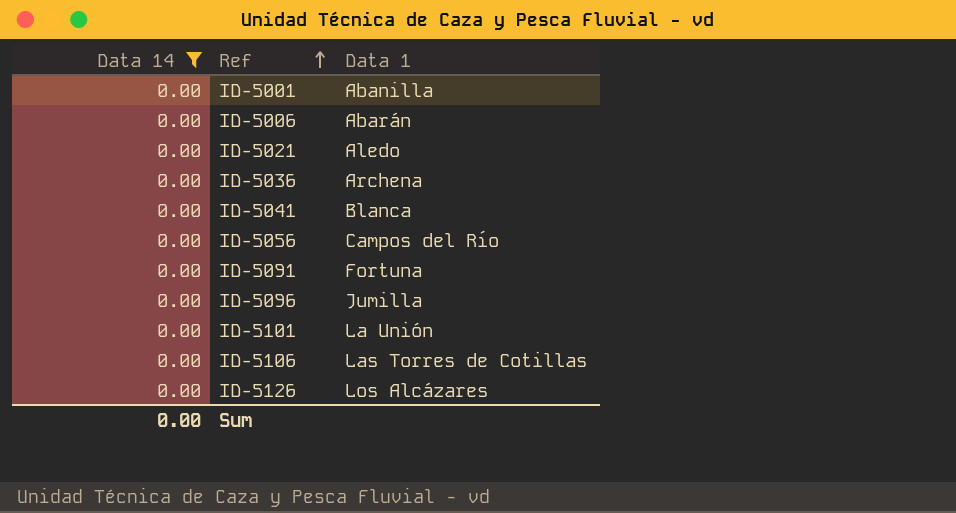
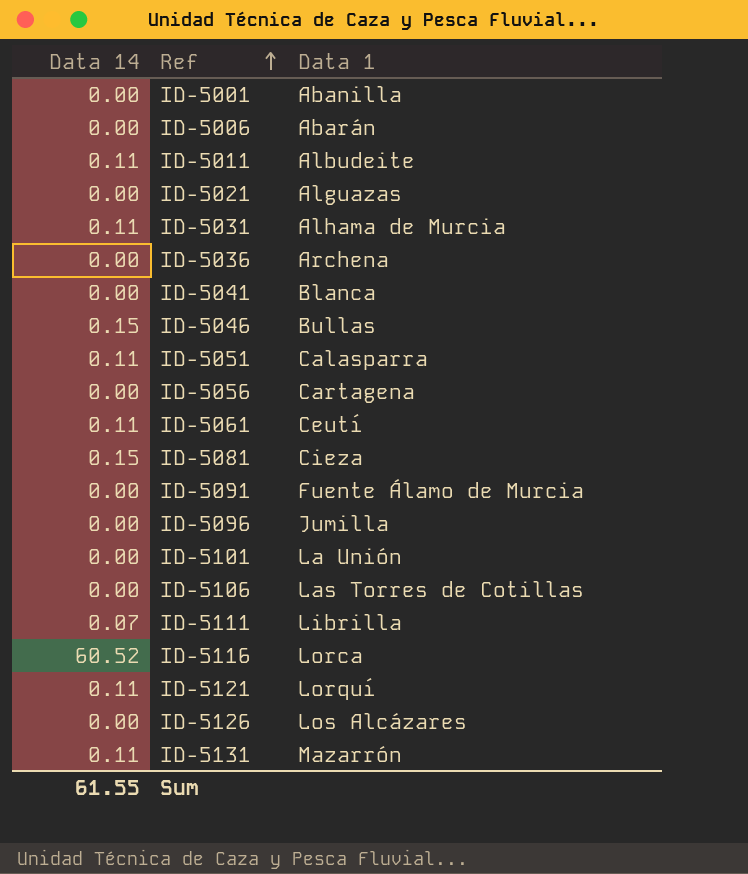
filter: Data 14 = 0.00 -> none
ID-5021 | Data 1: Aledo -> Alguazas
ID-5056 | Data 1: Campos del Río -> Cartagena
ID-5091 | Data 1: Fortuna -> Fuente Álamo de Murcia
Sum | Data 14: 0.00 -> 61.55

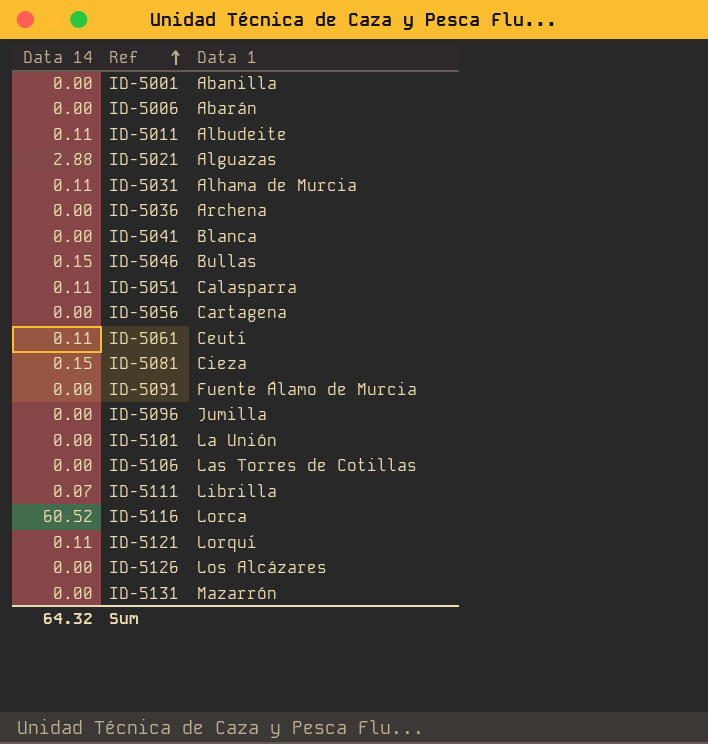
ID-5021 | Data 14: 0.00 -> 2.88
ID-5131 | Data 14: 0.11 -> 0.00
Sum | Data 14: 61.55 -> 64.32

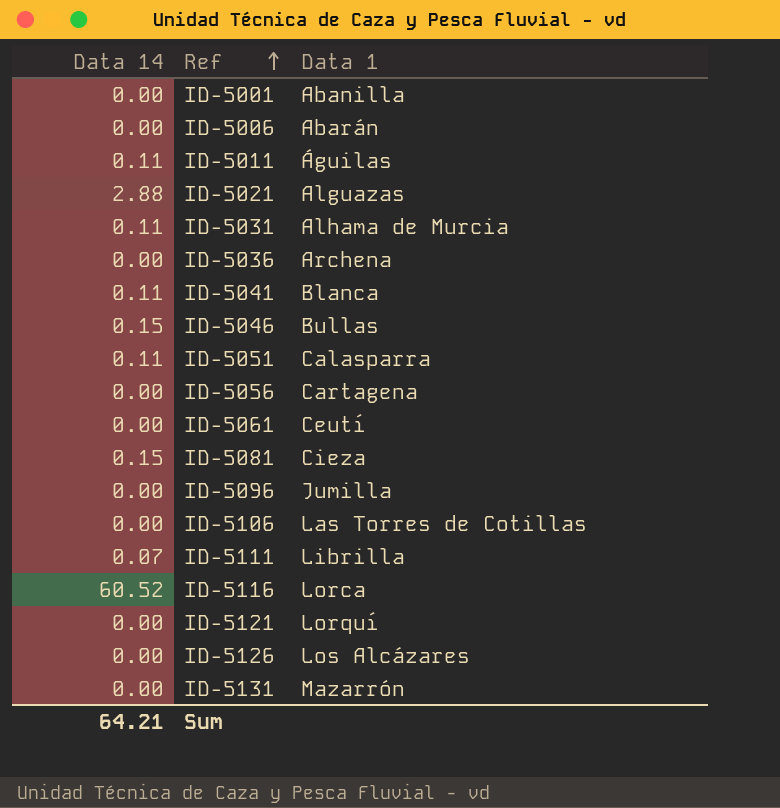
row ID-5091: 0.00 | Fuente Álamo de Murcia -> none
row ID-5101: 0.00 | La Unión -> none
ID-5011 | Data 1: Albudeite -> Águilas
ID-5041 | Data 14: 0.00 -> 0.11
ID-5061 | Data 14: 0.11 -> 0.00
ID-5121 | Data 14: 0.11 -> 0.00
Sum | Data 14: 64.32 -> 64.21

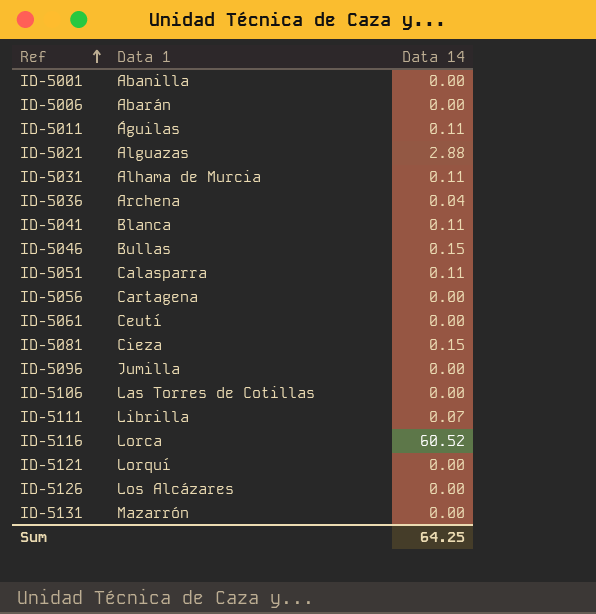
column Data 14 | position: 1 -> 3
ID-5036 | Data 14: 0.00 -> 0.04
Sum | Data 14: 64.21 -> 64.25

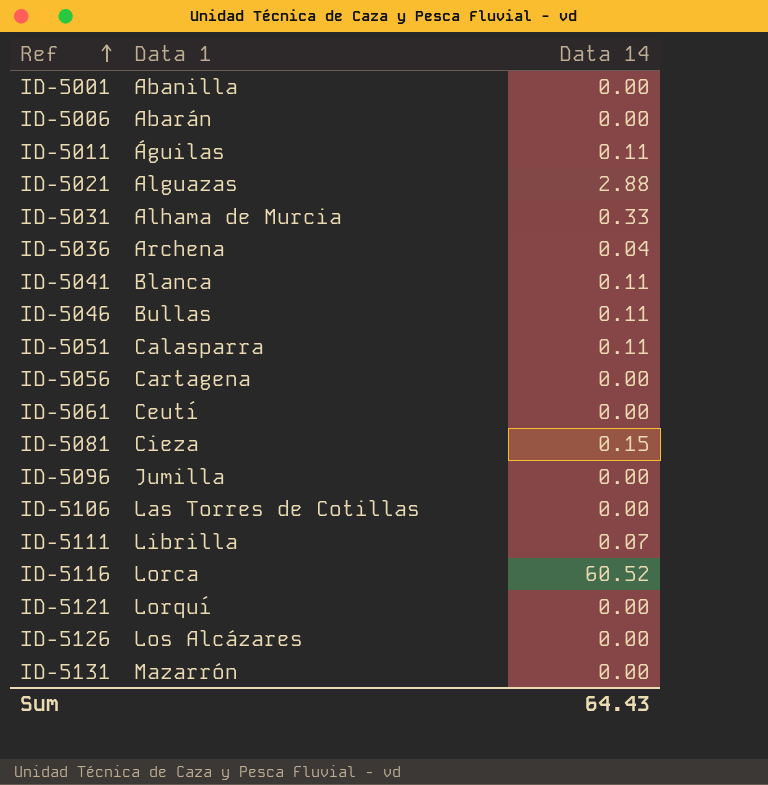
ID-5031 | Data 14: 0.11 -> 0.33
ID-5046 | Data 14: 0.15 -> 0.11
Sum | Data 14: 64.25 -> 64.43

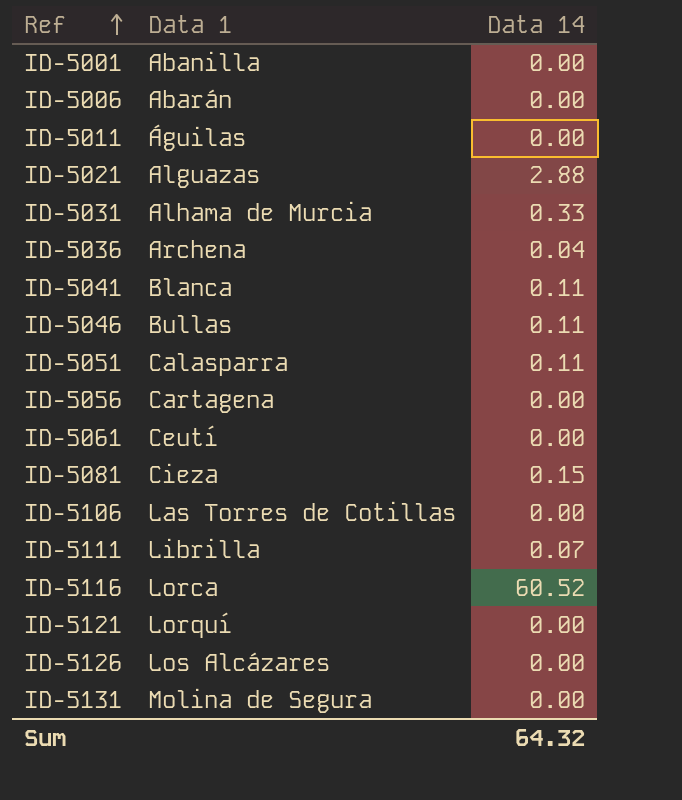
row ID-5096: Jumilla | 0.00 -> none
ID-5011 | Data 14: 0.11 -> 0.00
ID-5131 | Data 1: Mazarrón -> Molina de Segura
Sum | Data 14: 64.43 -> 64.32

